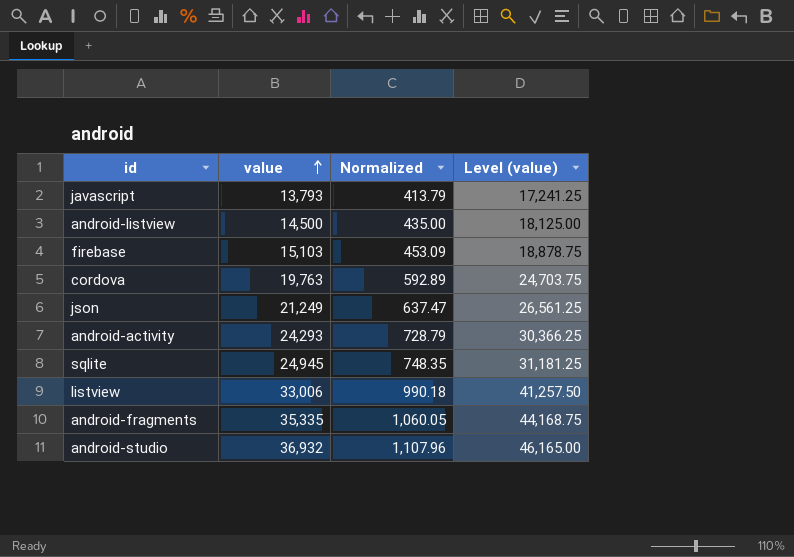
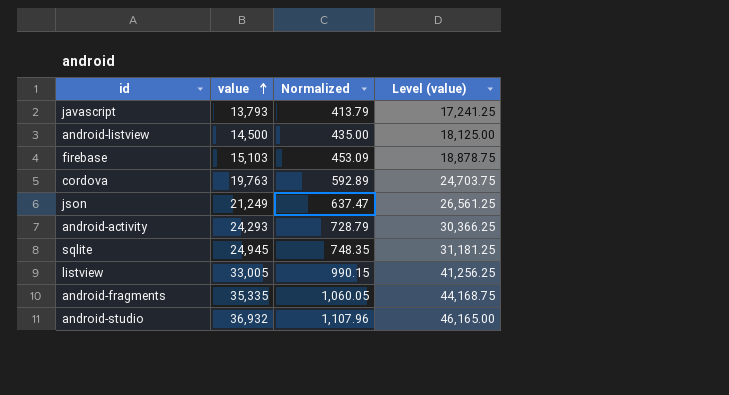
listview | value: 33,006 -> 33,005
listview | Normalized: 990.18 -> 990.15
listview | Level (value): 41,257.50 -> 41,256.25

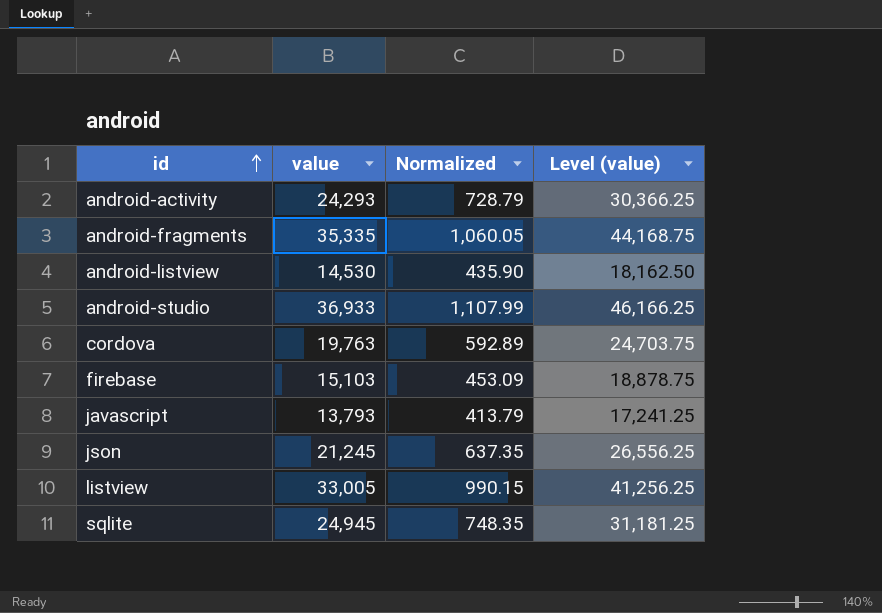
row order: value ascending -> id ascending
android-listview | value: 14,500 -> 14,530
android-listview | Normalized: 435.00 -> 435.90
android-listview | Level (value): 18,125.00 -> 18,162.50
android-studio | value: 36,932 -> 36,933
android-studio | Normalized: 1,107.96 -> 1,107.99
android-studio | Level (value): 46,165.00 -> 46,166.25
json | value: 21,249 -> 21,245
json | Normalized: 637.47 -> 637.35
json | Level (value): 26,561.25 -> 26,556.25

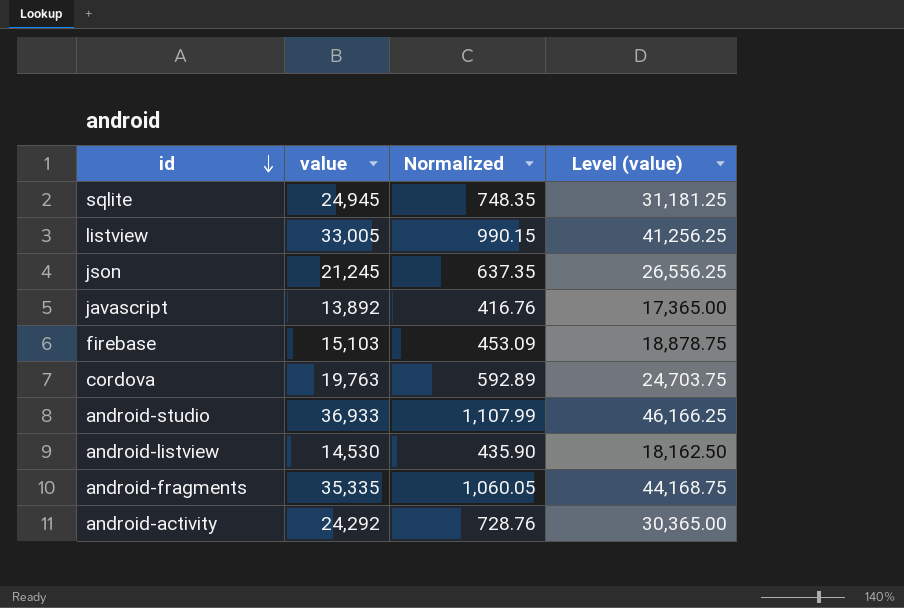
row order: id ascending -> id descending
javascript | value: 13,793 -> 13,892
javascript | Normalized: 413.79 -> 416.76
javascript | Level (value): 17,241.25 -> 17,365.00
android-activity | value: 24,293 -> 24,292
android-activity | Normalized: 728.79 -> 728.76
android-activity | Level (value): 30,366.25 -> 30,365.00

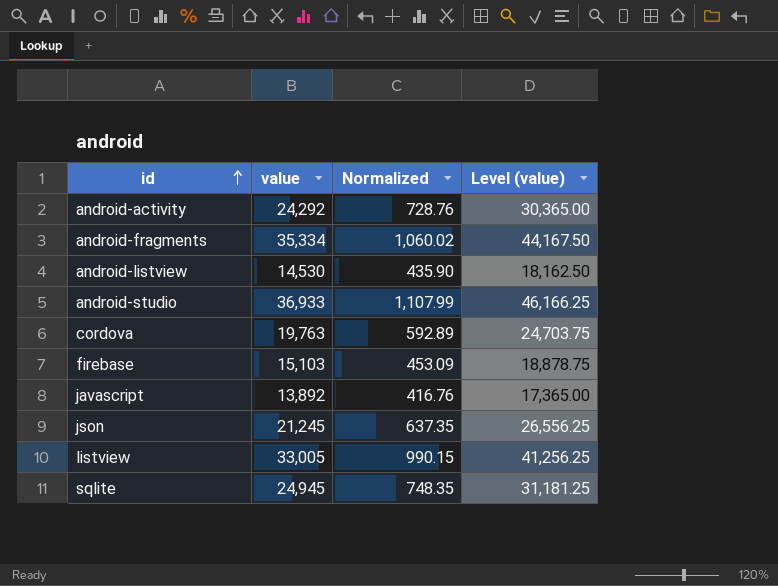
row order: id descending -> id ascending
android-fragments | value: 35,335 -> 35,334
android-fragments | Normalized: 1,060.05 -> 1,060.02
android-fragments | Level (value): 44,168.75 -> 44,167.50

